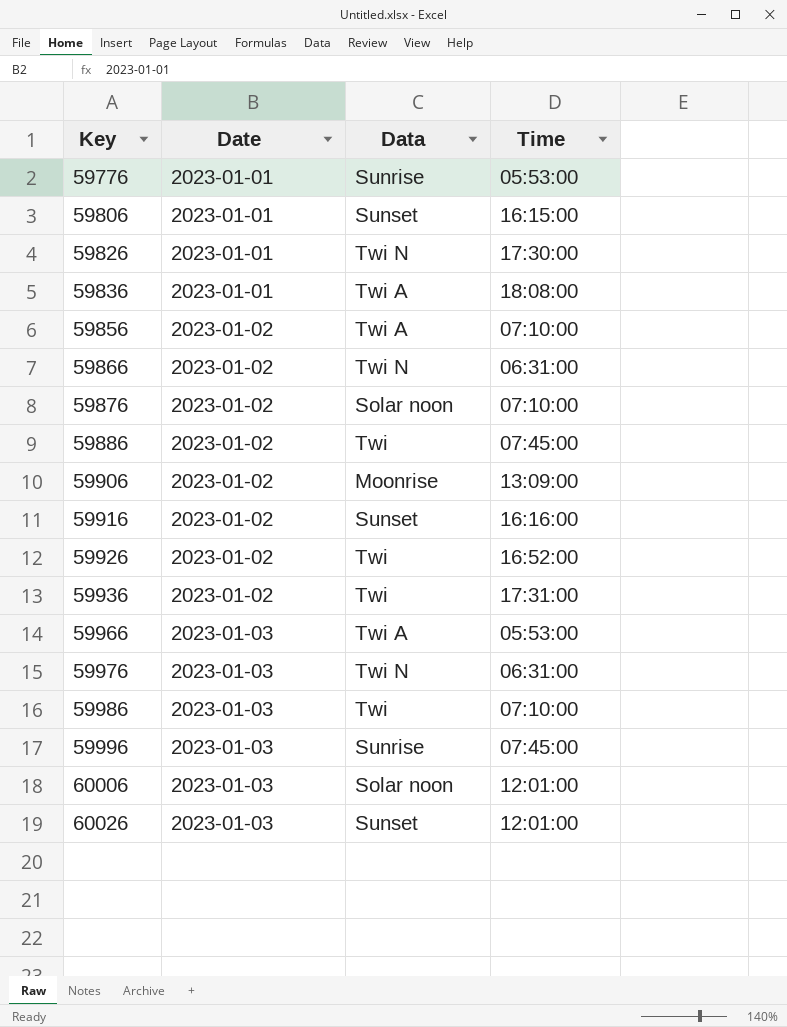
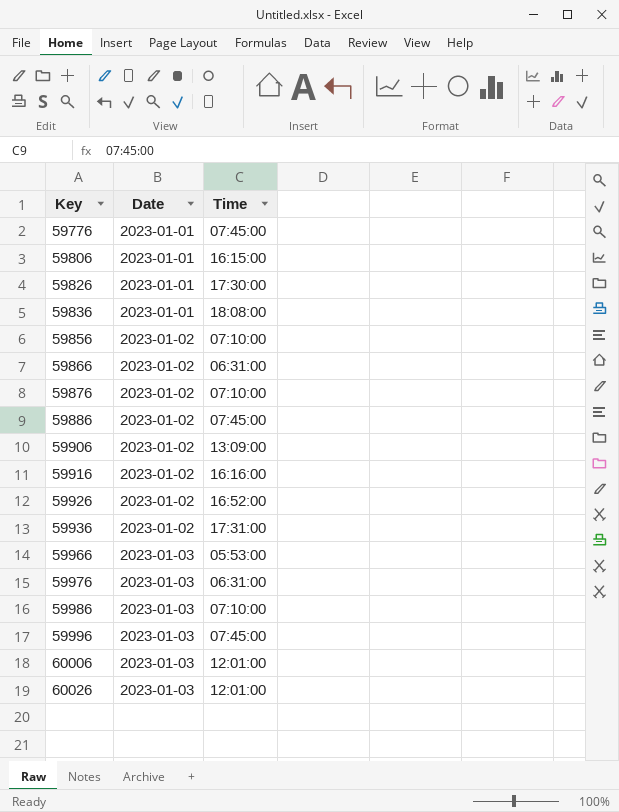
column Data | position: 3 -> none
59776 | Time: 05:53:00 -> 07:45:00

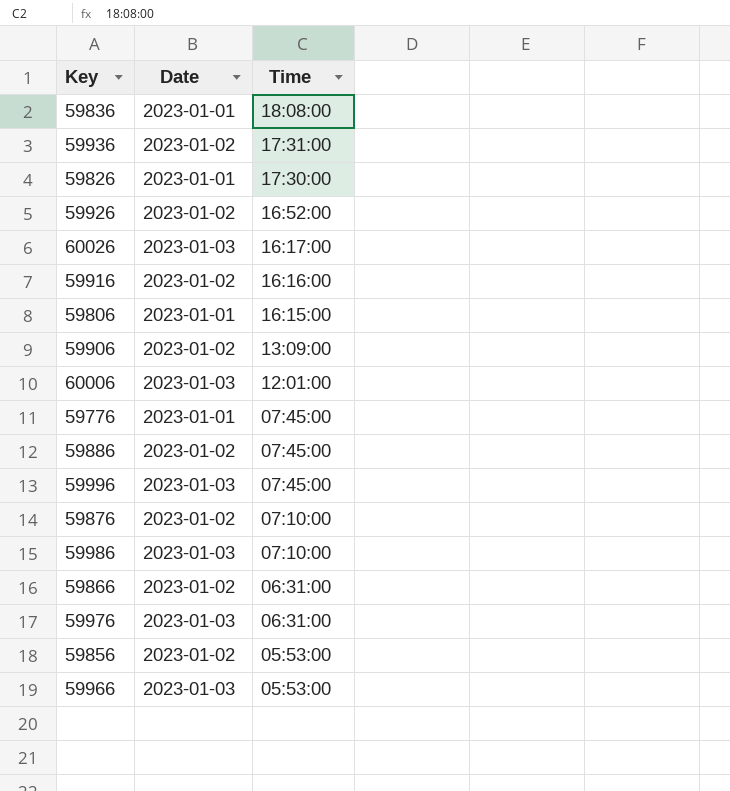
row order: Key ascending -> Time descending
60026 | Time: 12:01:00 -> 16:17:00
59856 | Time: 07:10:00 -> 05:53:00

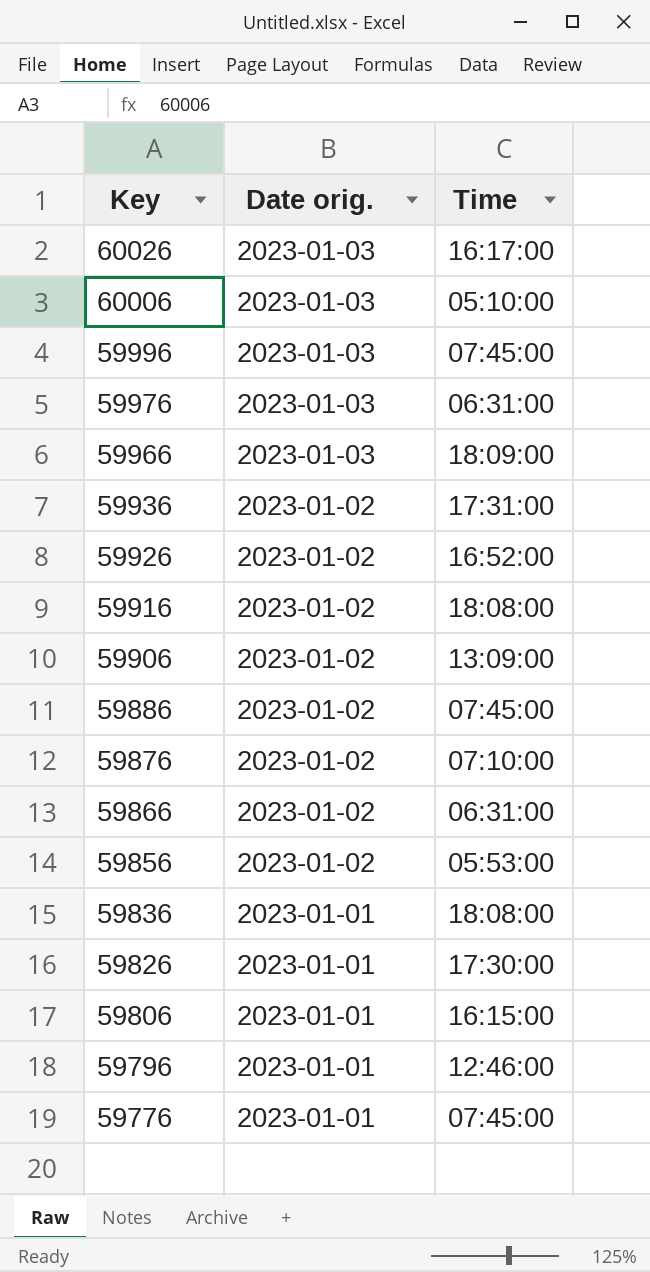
row order: Time descending -> Key descending
column name: Date -> Date orig.
row 59986: 2023-01-03 | 07:10:00 -> none
60006 | Time: 12:01:00 -> 05:10:00
59966 | Time: 05:53:00 -> 18:09:00
59916 | Time: 16:16:00 -> 18:08:00
row 59796: none -> 2023-01-01 | 12:46:00

